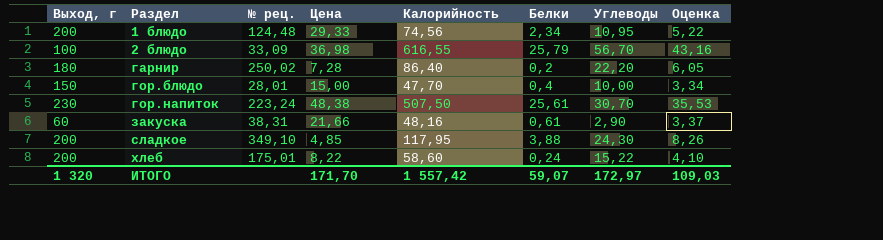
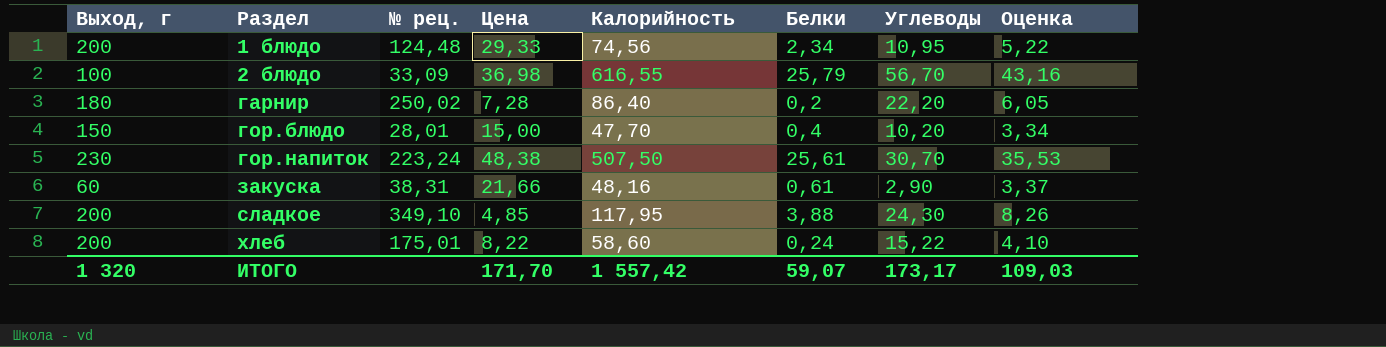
гор.блюдо | Углеводы: 10,00 -> 10,20
ИТОГО | Углеводы: 172,97 -> 173,17

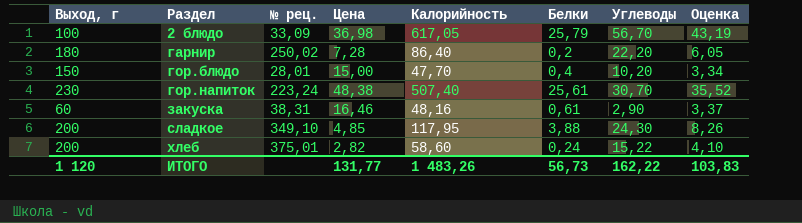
row 1 блюдо: 200 | 124,48 | 29,33 | 74,56 | 2,34 | 10,95 | 5,22 -> none
2 блюдо | Калорийность: 616,55 -> 617,05
2 блюдо | Оценка: 43,16 -> 43,19
гор.напиток | Калорийность: 507,50 -> 507,40
гор.напиток | Оценка: 35,53 -> 35,52
закуска | Цена: 21,66 -> 16,46
хлеб | № рец.: 175,01 -> 375,01
хлеб | Цена: 8,22 -> 2,82
ИТОГО | Выход, г: 1 320 -> 1 120
ИТОГО | Цена: 171,70 -> 131,77
ИТОГО | Калорийность: 1 557,42 -> 1 483,26
ИТОГО | Белки: 59,07 -> 56,73
ИТОГО | Углеводы: 173,17 -> 162,22
ИТОГО | Оценка: 109,03 -> 103,83

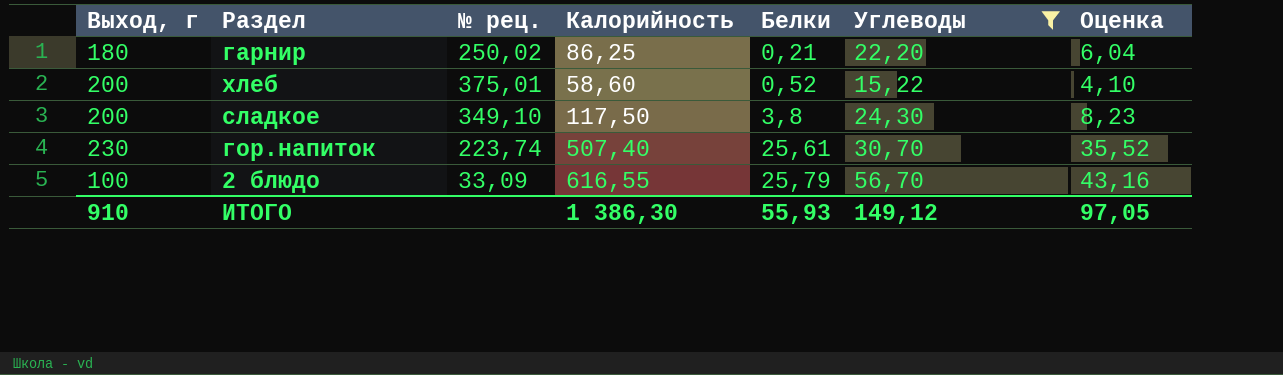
filter: none -> Углеводы >= 15,22
row order: Раздел ascending -> Белки ascending
column Цена | position: 4 -> none
гарнир | Калорийность: 86,40 -> 86,25
гарнир | Белки: 0,2 -> 0,21
гарнир | Оценка: 6,05 -> 6,04
хлеб | Белки: 0,24 -> 0,52
сладкое | Калорийность: 117,95 -> 117,50
сладкое | Белки: 3,88 -> 3,8
сладкое | Оценка: 8,26 -> 8,23
гор.напиток | № рец.: 223,24 -> 223,74
2 блюдо | Калорийность: 617,05 -> 616,55
2 блюдо | Оценка: 43,19 -> 43,16
ИТОГО | Выход, г: 1 120 -> 910
ИТОГО | Калорийность: 1 483,26 -> 1 386,30
ИТОГО | Белки: 56,73 -> 55,93
ИТОГО | Углеводы: 162,22 -> 149,12
ИТОГО | Оценка: 103,83 -> 97,05

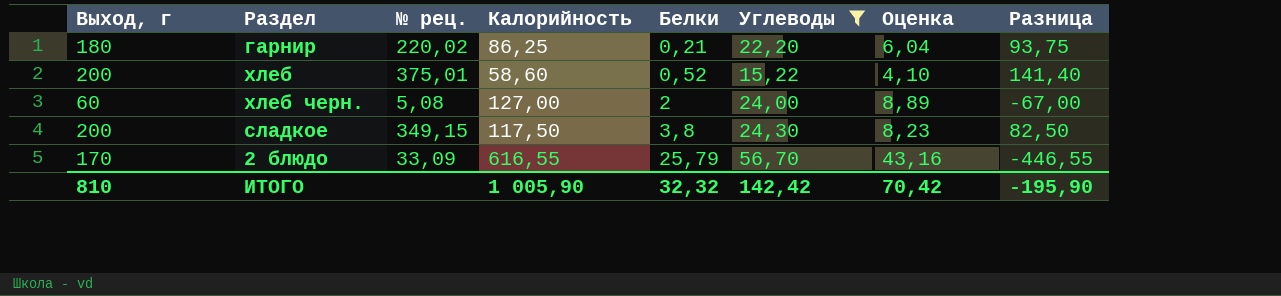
column Разница | formula: none -> [Выход, г] - [Калорийность]
row гор.напиток: 230 | 223,74 | 507,40 | 25,61 | 30,70 | 35,52 -> none
гарнир | № рец.: 250,02 -> 220,02
row хлеб черн.: none -> 60 | 5,08 | 127,00 | 2 | 24,00 | 8,89 | -67,00
сладкое | № рец.: 349,10 -> 349,15
2 блюдо | Выход, г: 100 -> 170
ИТОГО | Выход, г: 910 -> 810
ИТОГО | Калорийность: 1 386,30 -> 1 005,90
ИТОГО | Белки: 55,93 -> 32,32
ИТОГО | Углеводы: 149,12 -> 142,42
ИТОГО | Оценка: 97,05 -> 70,42

